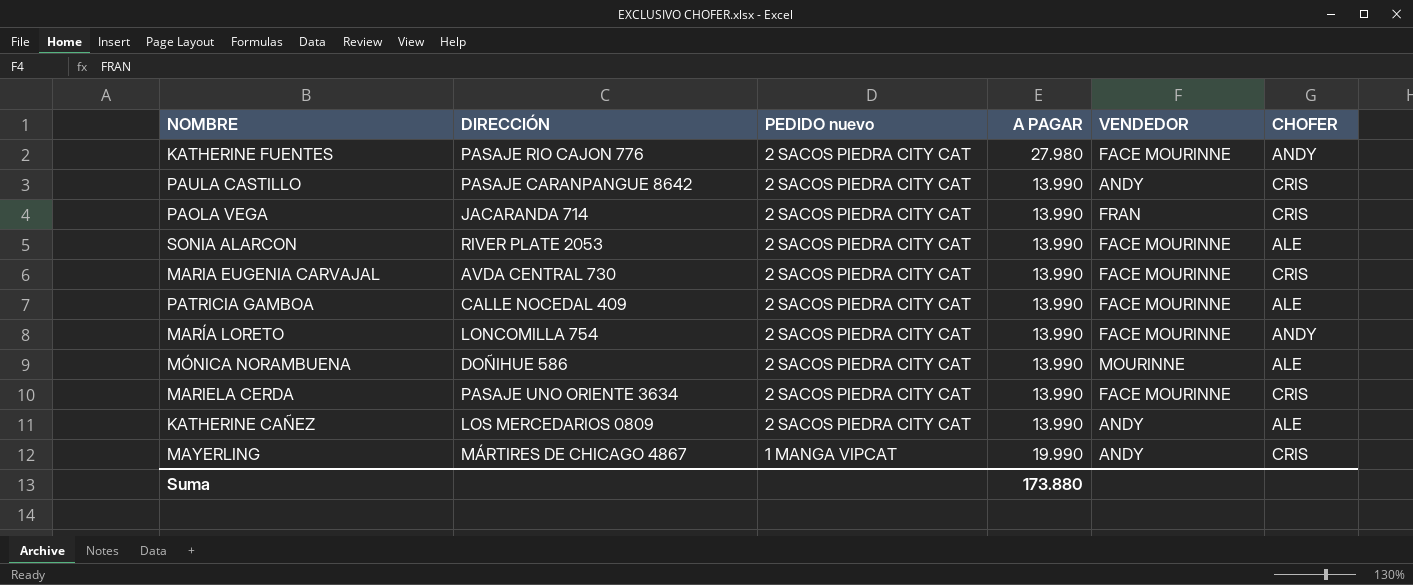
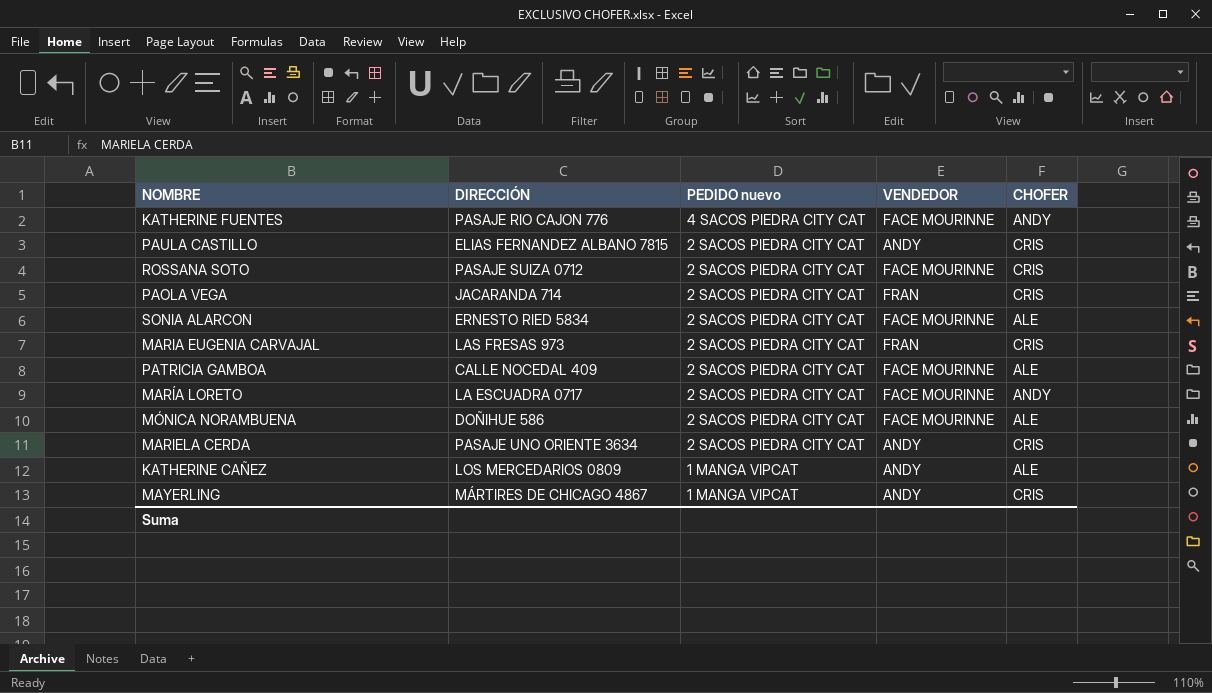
column A PAGAR | position: 4 -> none
KATHERINE FUENTES | PEDIDO nuevo: 2 SACOS PIEDRA CITY CAT -> 4 SACOS PIEDRA CITY CAT
PAULA CASTILLO | DIRECCIÓN: PASAJE CARANPANGUE 8642 -> ELIAS FERNANDEZ ALBANO 7815
row ROSSANA SOTO: none -> PASAJE SUIZA 0712 | 2 SACOS PIEDRA CITY CAT | FACE MOURINNE | CRIS
SONIA ALARCON | DIRECCIÓN: RIVER PLATE 2053 -> ERNESTO RIED 5834
MARIA EUGENIA CARVAJAL | DIRECCIÓN: AVDA CENTRAL 730 -> LAS FRESAS 973
MARIA EUGENIA CARVAJAL | VENDEDOR: FACE MOURINNE -> FRAN
MARÍA LORETO | DIRECCIÓN: LONCOMILLA 754 -> LA ESCUADRA 0717
MÓNICA NORAMBUENA | VENDEDOR: MOURINNE -> FACE MOURINNE
MARIELA CERDA | VENDEDOR: FACE MOURINNE -> ANDY
KATHERINE CAÑEZ | PEDIDO nuevo: 2 SACOS PIEDRA CITY CAT -> 1 MANGA VIPCAT

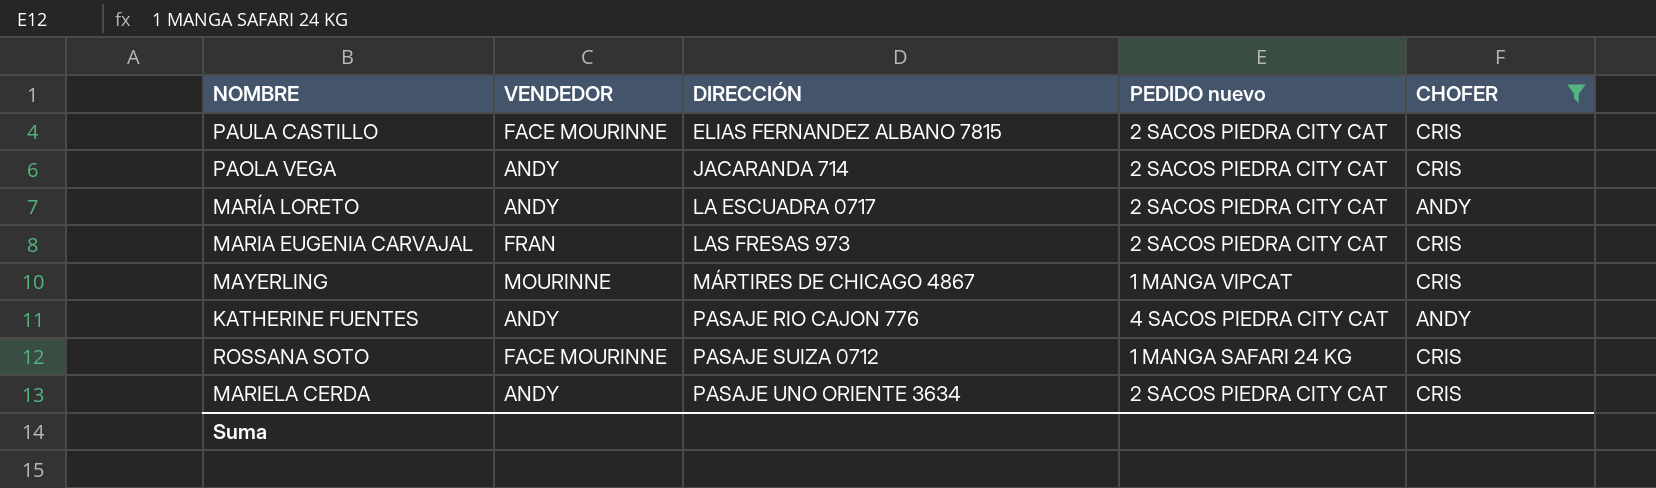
filter: none -> CHOFER != ALE
row order: PEDIDO nuevo descending -> DIRECCIÓN ascending
column VENDEDOR | position: 4 -> 2
PAULA CASTILLO | VENDEDOR: ANDY -> FACE MOURINNE
PAOLA VEGA | VENDEDOR: FRAN -> ANDY
MARÍA LORETO | VENDEDOR: FACE MOURINNE -> ANDY
MAYERLING | VENDEDOR: ANDY -> MOURINNE
KATHERINE FUENTES | VENDEDOR: FACE MOURINNE -> ANDY
ROSSANA SOTO | PEDIDO nuevo: 2 SACOS PIEDRA CITY CAT -> 1 MANGA SAFARI 24 KG

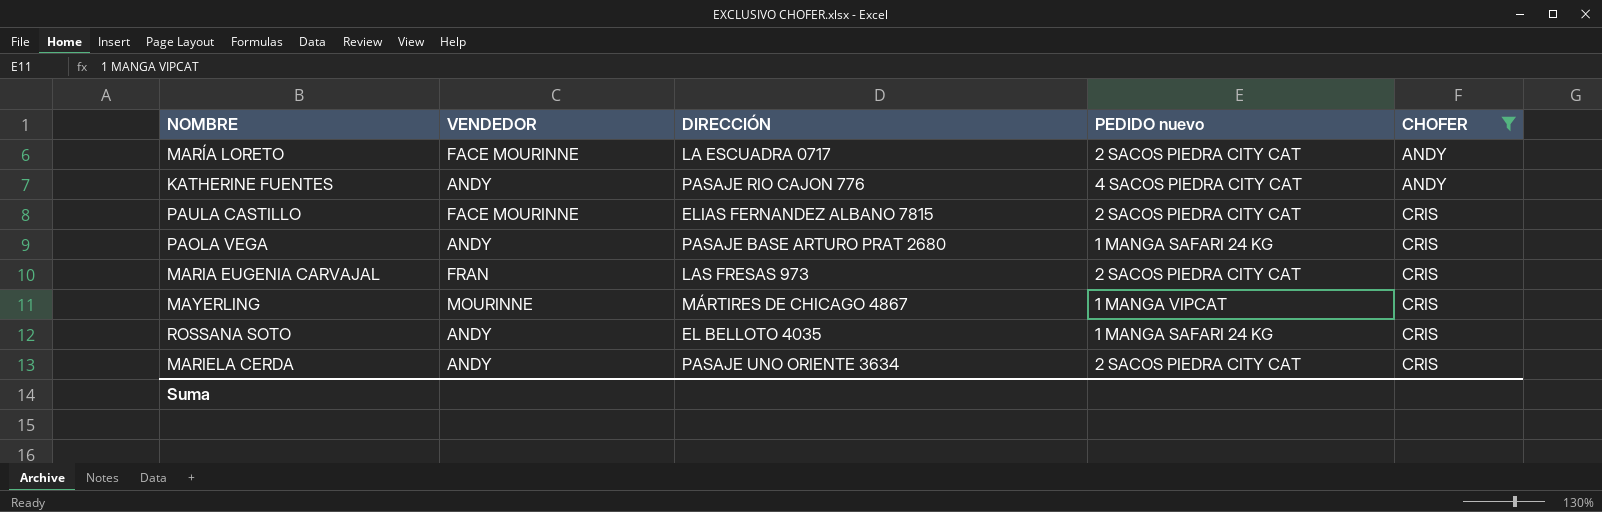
row order: DIRECCIÓN ascending -> CHOFER ascending
MARÍA LORETO | VENDEDOR: ANDY -> FACE MOURINNE
PAOLA VEGA | DIRECCIÓN: JACARANDA 714 -> PASAJE BASE ARTURO PRAT 2680
PAOLA VEGA | PEDIDO nuevo: 2 SACOS PIEDRA CITY CAT -> 1 MANGA SAFARI 24 KG
ROSSANA SOTO | VENDEDOR: FACE MOURINNE -> ANDY
ROSSANA SOTO | DIRECCIÓN: PASAJE SUIZA 0712 -> EL BELLOTO 4035

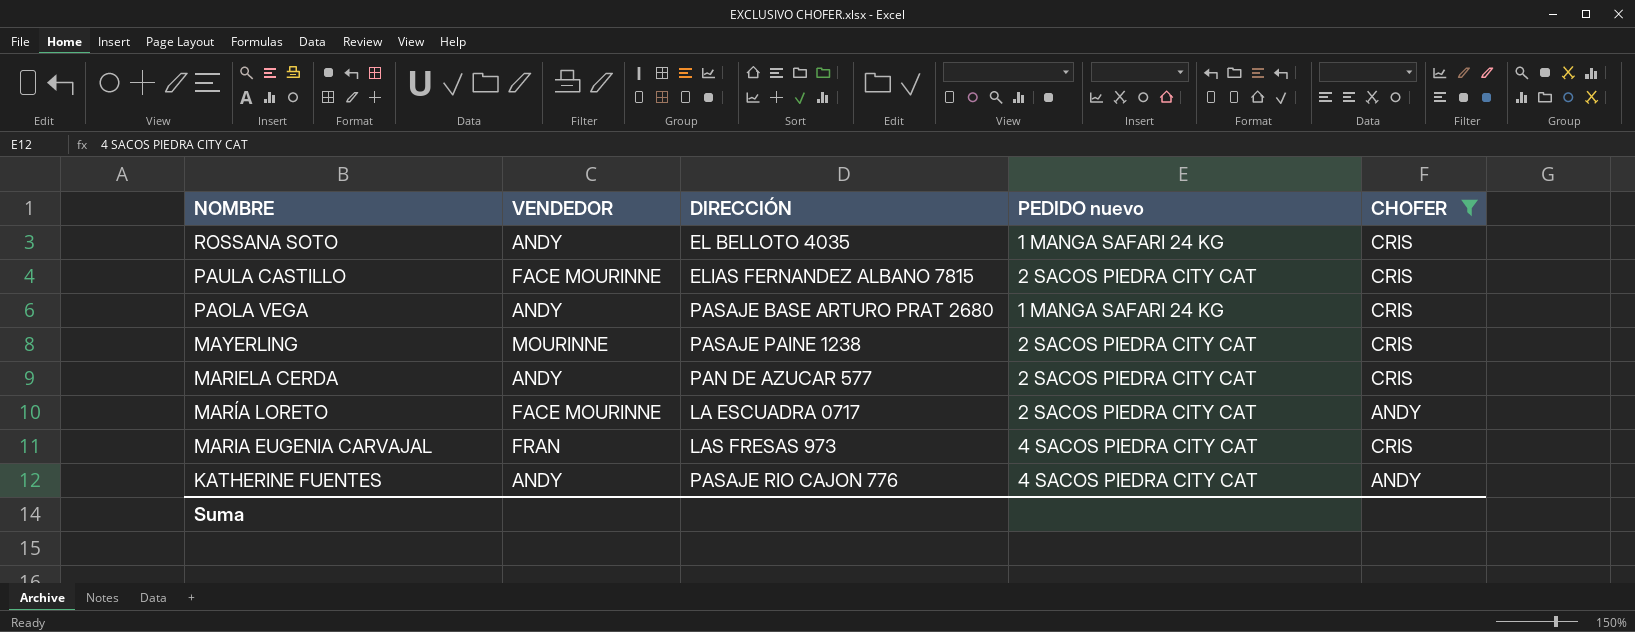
row order: CHOFER ascending -> NOMBRE descending
MAYERLING | DIRECCIÓN: MÁRTIRES DE CHICAGO 4867 -> PASAJE PAINE 1238
MAYERLING | PEDIDO nuevo: 1 MANGA VIPCAT -> 2 SACOS PIEDRA CITY CAT
MARIELA CERDA | DIRECCIÓN: PASAJE UNO ORIENTE 3634 -> PAN DE AZUCAR 577
MARIA EUGENIA CARVAJAL | PEDIDO nuevo: 2 SACOS PIEDRA CITY CAT -> 4 SACOS PIEDRA CITY CAT

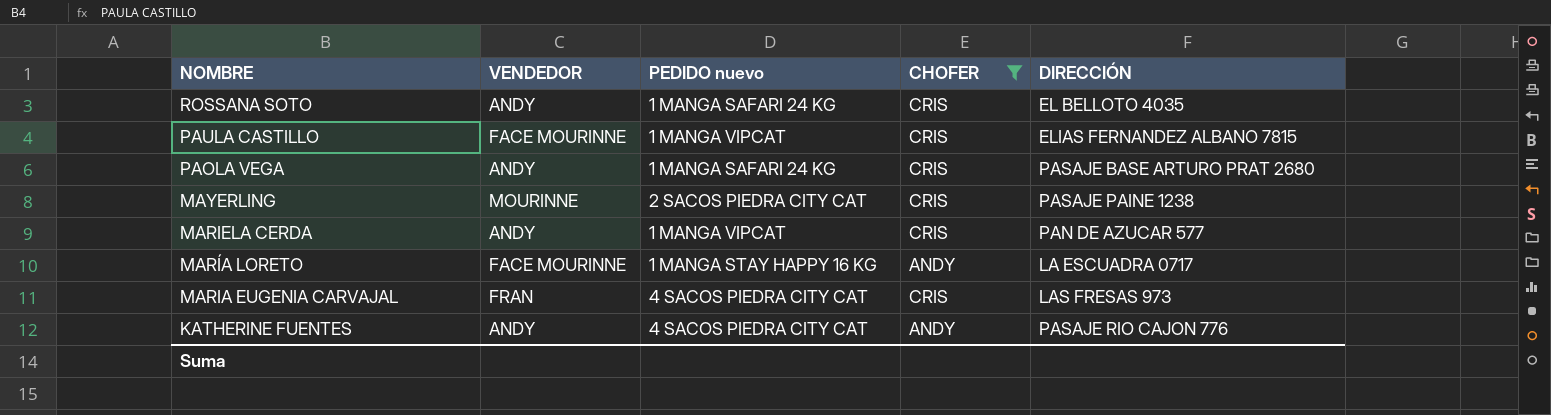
column DIRECCIÓN | position: 3 -> 5
PAULA CASTILLO | PEDIDO nuevo: 2 SACOS PIEDRA CITY CAT -> 1 MANGA VIPCAT
MARIELA CERDA | PEDIDO nuevo: 2 SACOS PIEDRA CITY CAT -> 1 MANGA VIPCAT
MARÍA LORETO | PEDIDO nuevo: 2 SACOS PIEDRA CITY CAT -> 1 MANGA STAY HAPPY 16 KG

